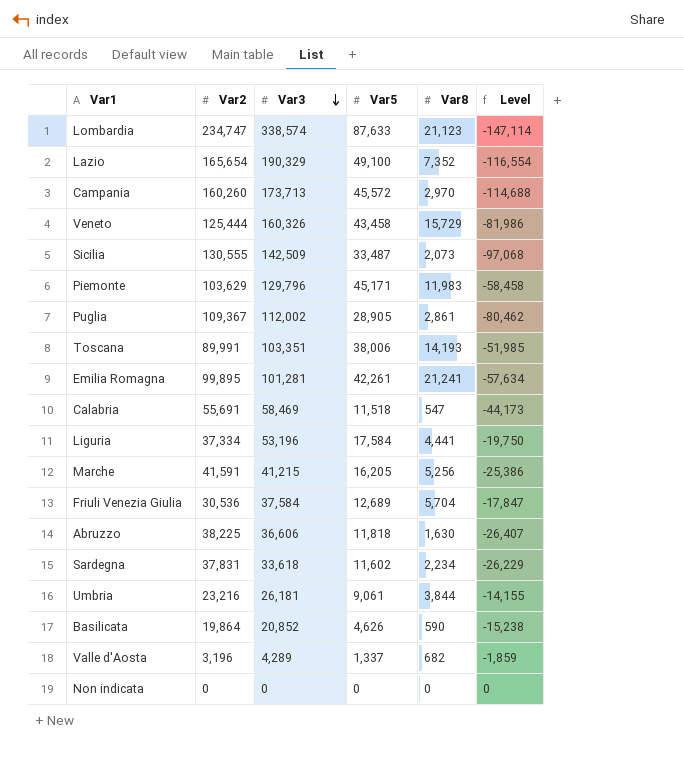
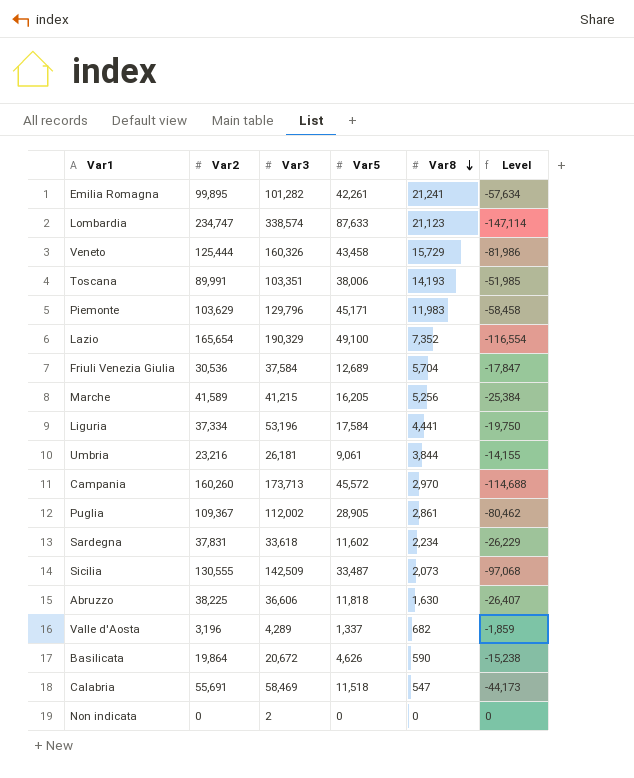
row order: Var3 descending -> Var8 descending
Emilia Romagna | Var3: 101,281 -> 101,282
Marche | Var2: 41,591 -> 41,589
Marche | Level: -25,386 -> -25,384
Basilicata | Var3: 20,852 -> 20,672
Non indicata | Var3: 0 -> 2

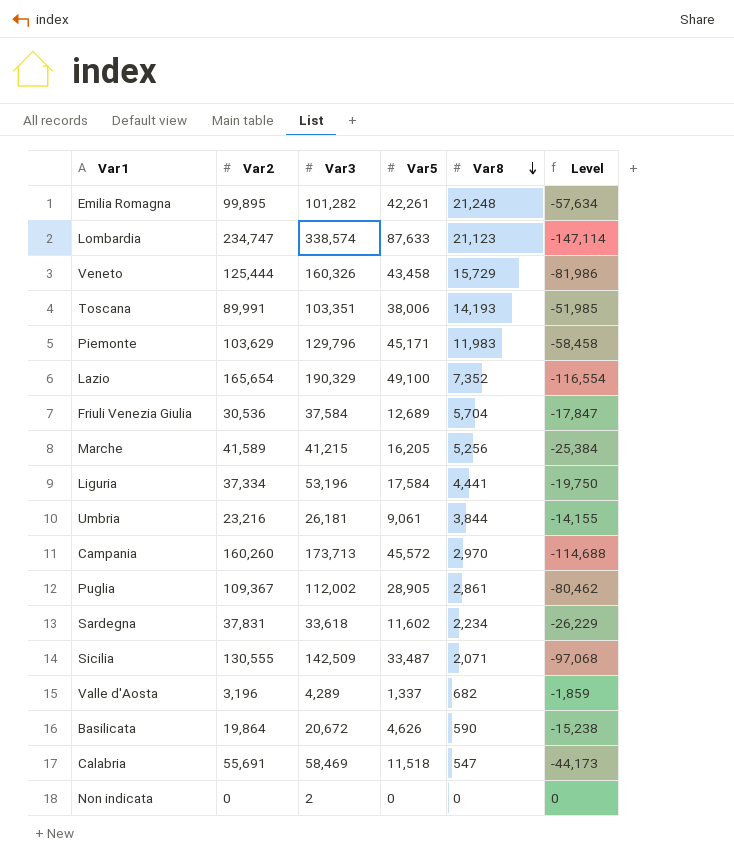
row Abruzzo: 38,225 | 36,606 | 11,818 | 1,630 | -26,407 -> none
Emilia Romagna | Var8: 21,241 -> 21,248
Sicilia | Var8: 2,073 -> 2,071

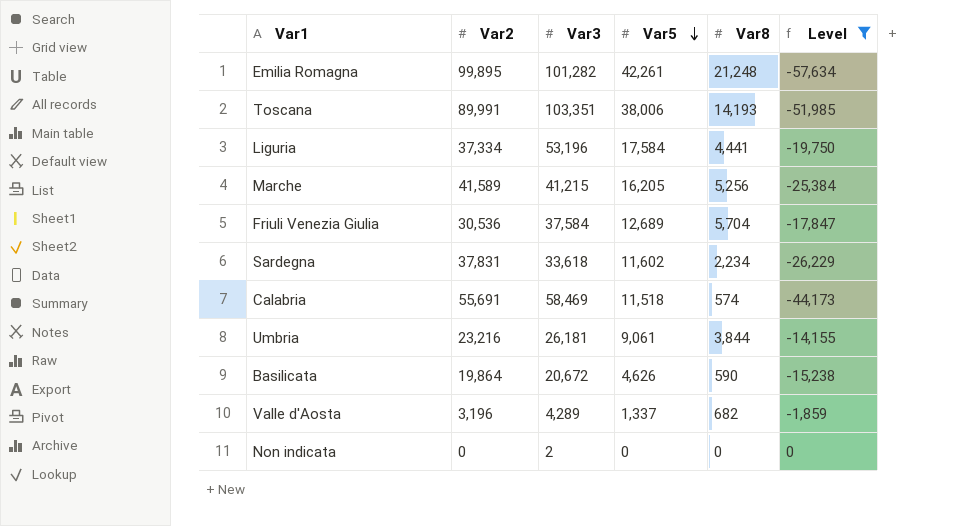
filter: none -> Level >= -57,634
row order: Var8 descending -> Var5 descending
Calabria | Var8: 547 -> 574

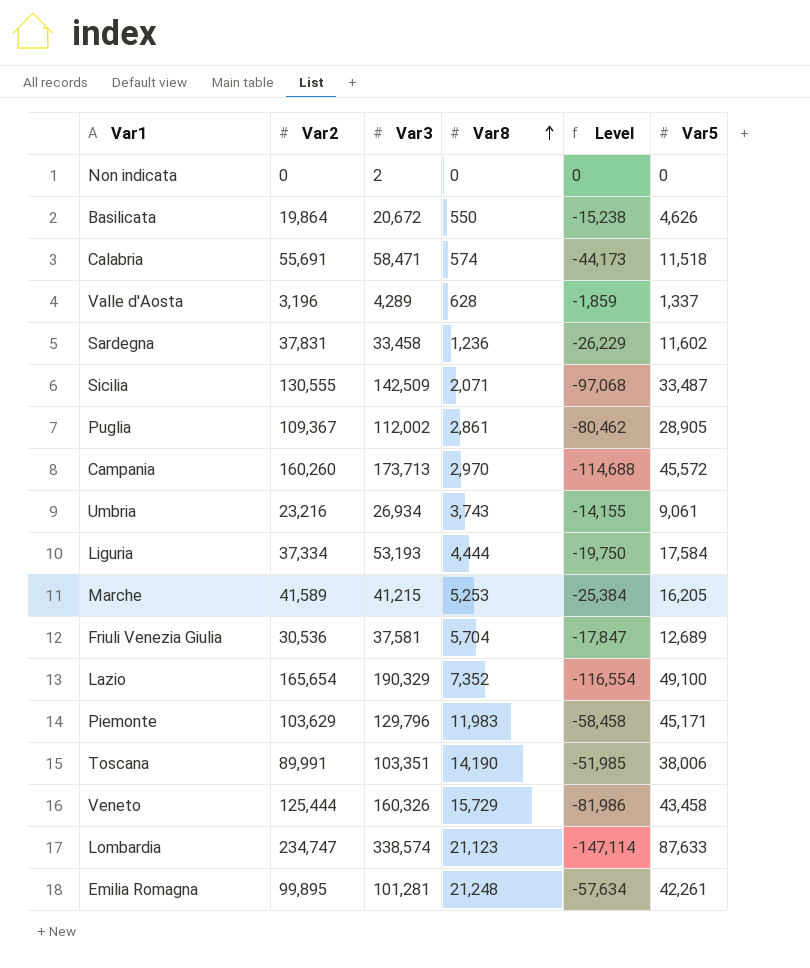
filter: Level >= -57,634 -> none
row order: Var5 descending -> Var8 ascending
column Var5 | position: 4 -> 6
Basilicata | Var8: 590 -> 550
Calabria | Var3: 58,469 -> 58,471
Valle d'Aosta | Var8: 682 -> 628
Sardegna | Var3: 33,618 -> 33,458
Sardegna | Var8: 2,234 -> 1,236
Umbria | Var3: 26,181 -> 26,934
Umbria | Var8: 3,844 -> 3,743
Liguria | Var3: 53,196 -> 53,193
Liguria | Var8: 4,441 -> 4,444
Marche | Var8: 5,256 -> 5,253
Friuli Venezia Giulia | Var3: 37,584 -> 37,581
Toscana | Var8: 14,193 -> 14,190
Emilia Romagna | Var3: 101,282 -> 101,281

